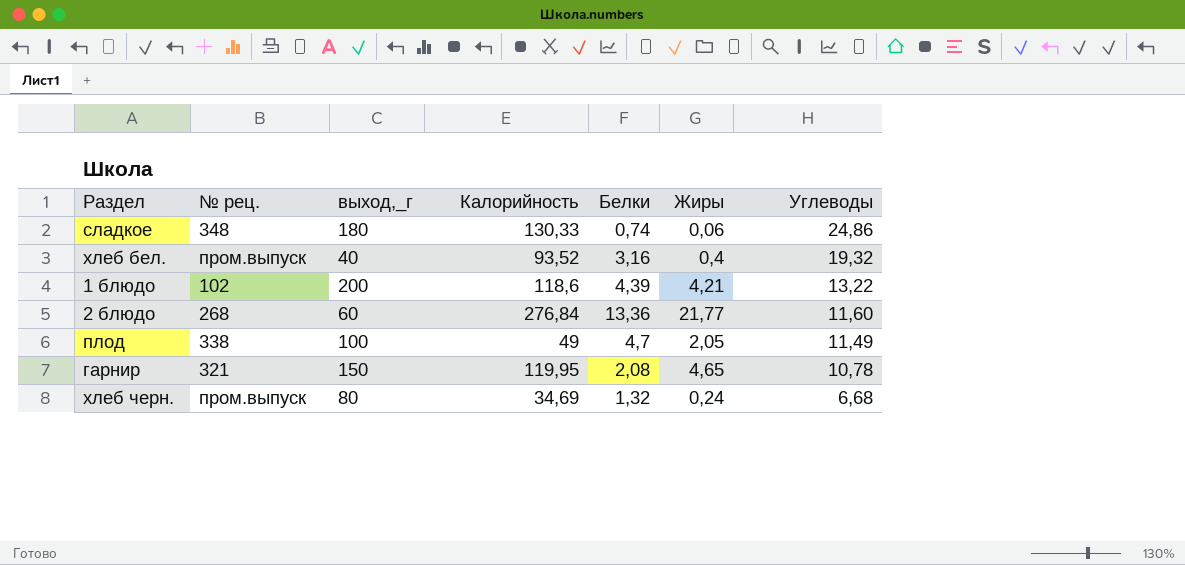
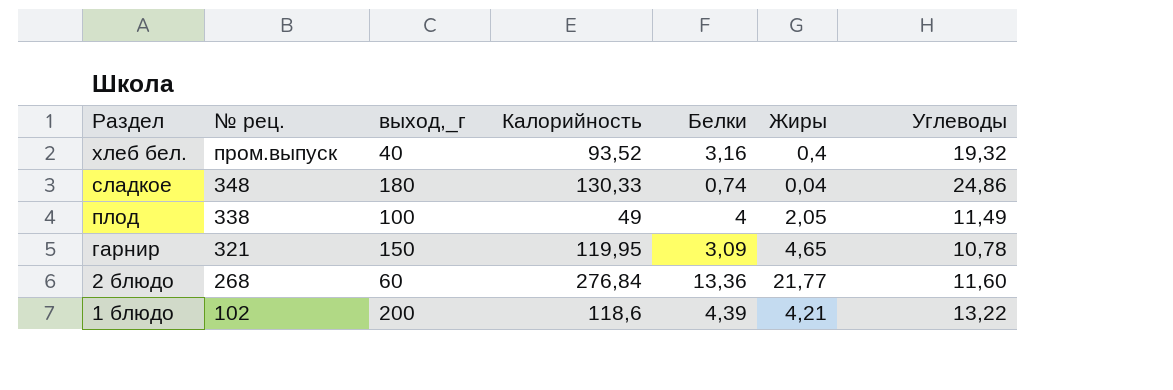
row order: Углеводы descending -> Раздел descending
row хлеб черн.: пром.выпуск | 80 | 34,69 | 1,32 | 0,24 | 6,68 -> none
сладкое | Жиры: 0,06 -> 0,04
плод | Белки: 4,7 -> 4
гарнир | Белки: 2,08 -> 3,09

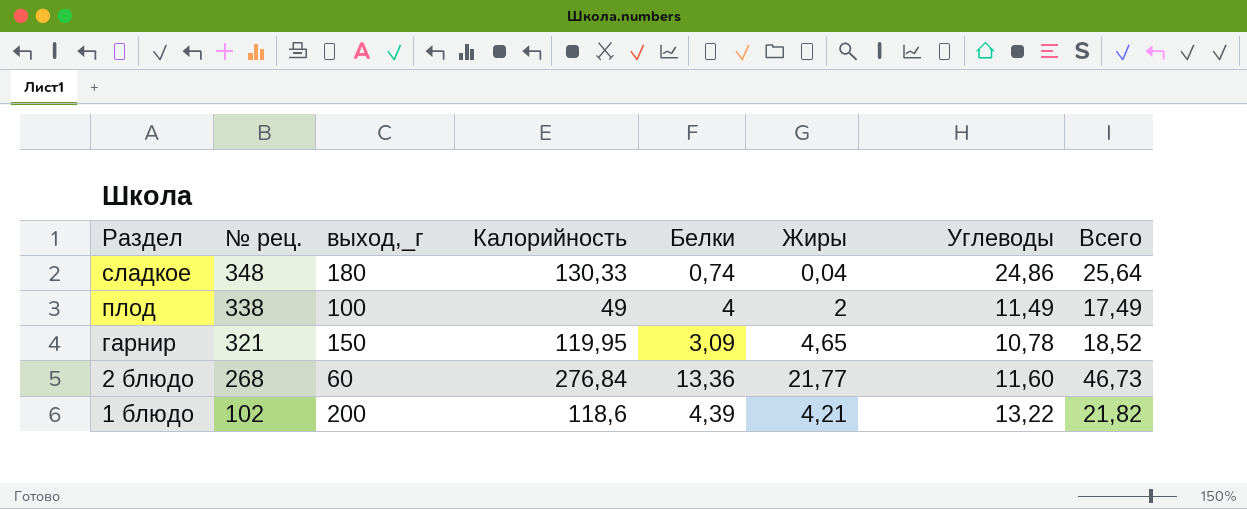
column Всего | formula: none -> [Белки] + [Жиры] + [Углеводы]
row хлеб бел.: пром.выпуск | 40 | 93,52 | 3,16 | 0,4 | 19,32 -> none
плод | Жиры: 2,05 -> 2

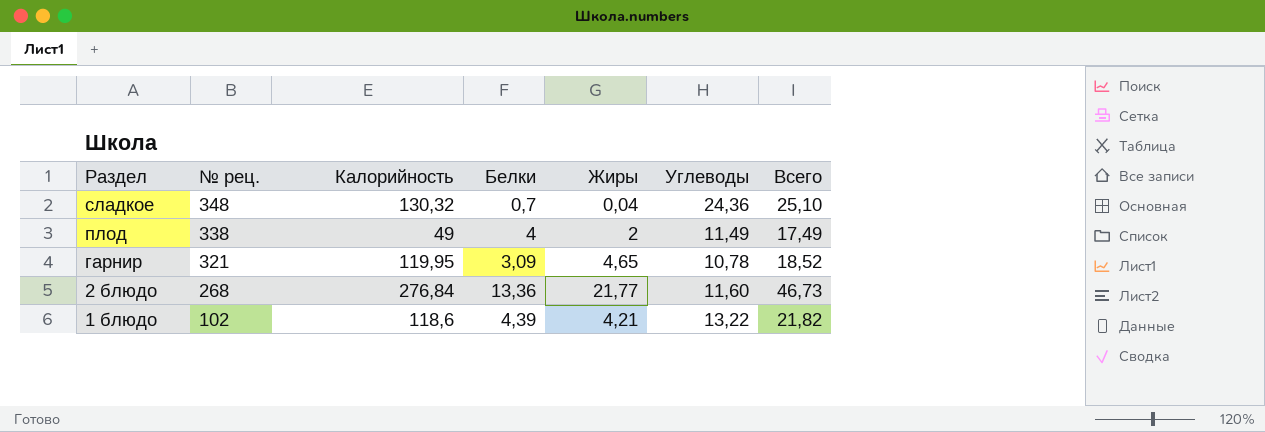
column выход,_г | position: 3 -> none
сладкое | Калорийность: 130,33 -> 130,32
сладкое | Белки: 0,74 -> 0,7
сладкое | Углеводы: 24,86 -> 24,36
сладкое | Всего: 25,64 -> 25,10

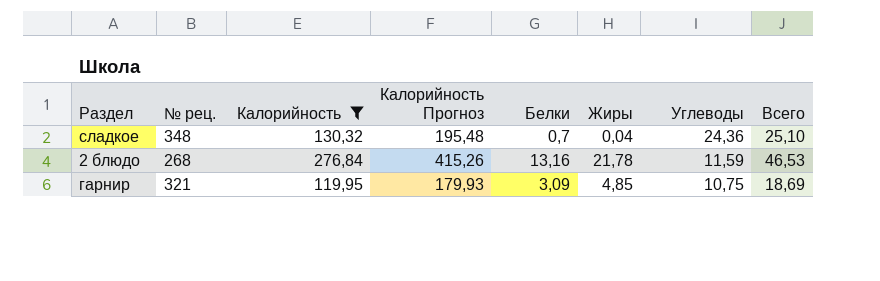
filter: none -> Калорийность >= 119,95
row order: Раздел descending -> Углеводы descending
column Калорийность Прогноз | formula: none -> [Калорийность] * 1,5
2 блюдо | Белки: 13,36 -> 13,16
2 блюдо | Жиры: 21,77 -> 21,78
2 блюдо | Углеводы: 11,60 -> 11,59
2 блюдо | Всего: 46,73 -> 46,53
гарнир | Жиры: 4,65 -> 4,85
гарнир | Углеводы: 10,78 -> 10,75
гарнир | Всего: 18,52 -> 18,69

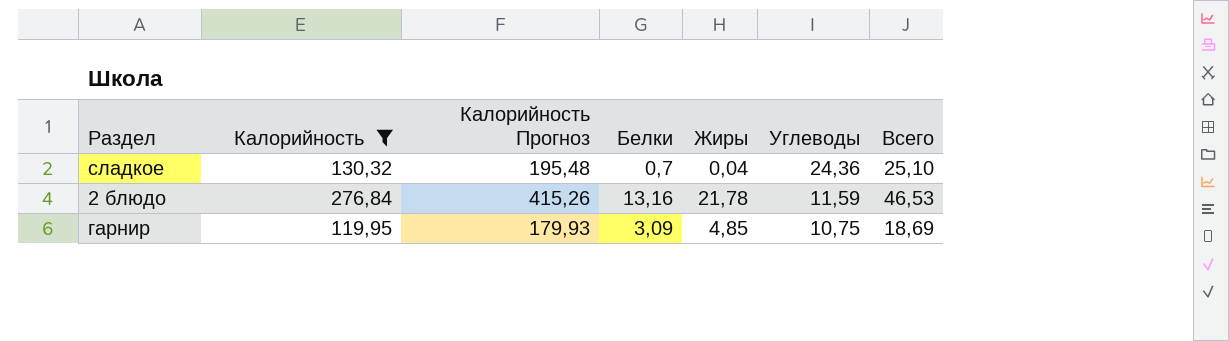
column № рец. | position: 2 -> none

